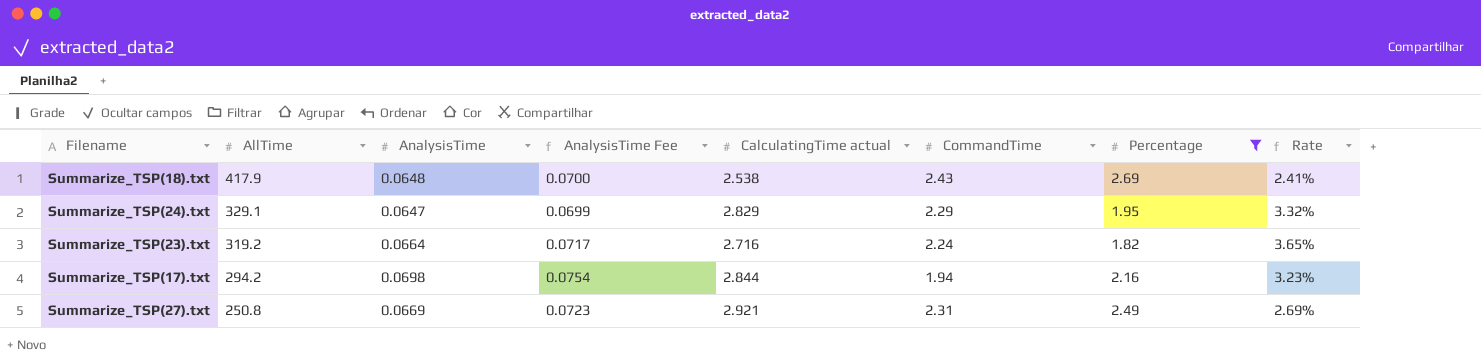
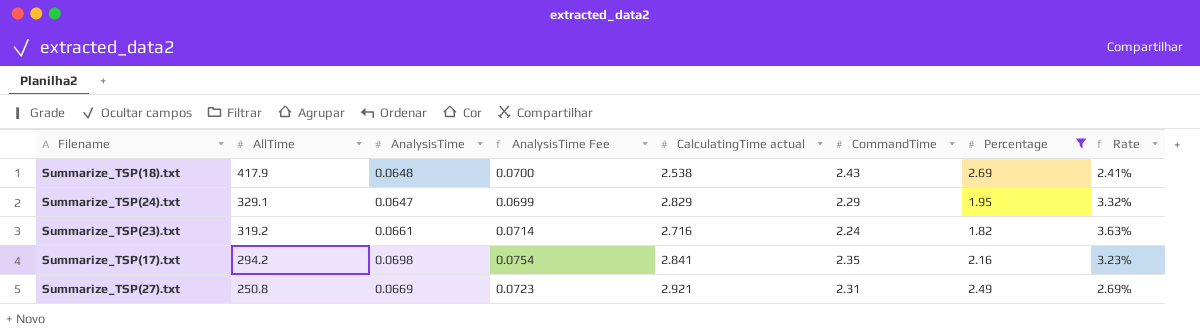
Summarize_TSP(23).txt | AnalysisTime: 0.0664 -> 0.0661
Summarize_TSP(23).txt | AnalysisTime Fee: 0.0717 -> 0.0714
Summarize_TSP(23).txt | Rate: 3.65% -> 3.63%
Summarize_TSP(17).txt | CalculatingTime actual: 2.844 -> 2.841
Summarize_TSP(17).txt | CommandTime: 1.94 -> 2.35

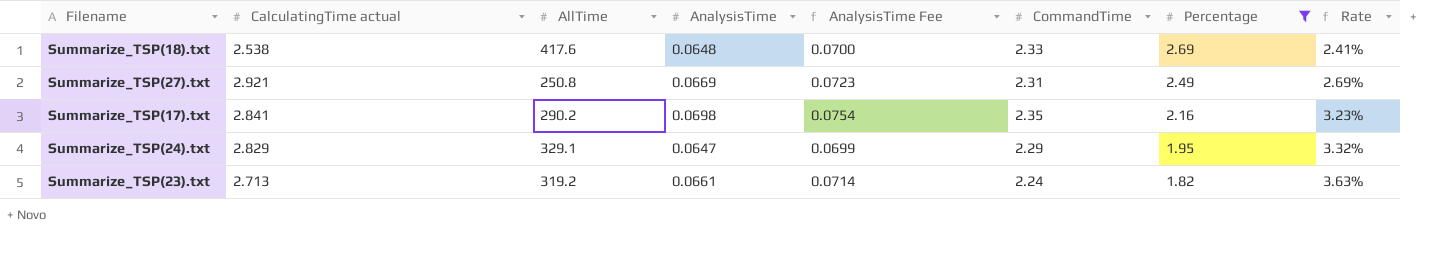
row order: AllTime descending -> Percentage descending
column CalculatingTime actual | position: 5 -> 2
Summarize_TSP(18).txt | AllTime: 417.9 -> 417.6
Summarize_TSP(18).txt | CommandTime: 2.43 -> 2.33
Summarize_TSP(17).txt | AllTime: 294.2 -> 290.2
Summarize_TSP(23).txt | CalculatingTime actual: 2.716 -> 2.713

